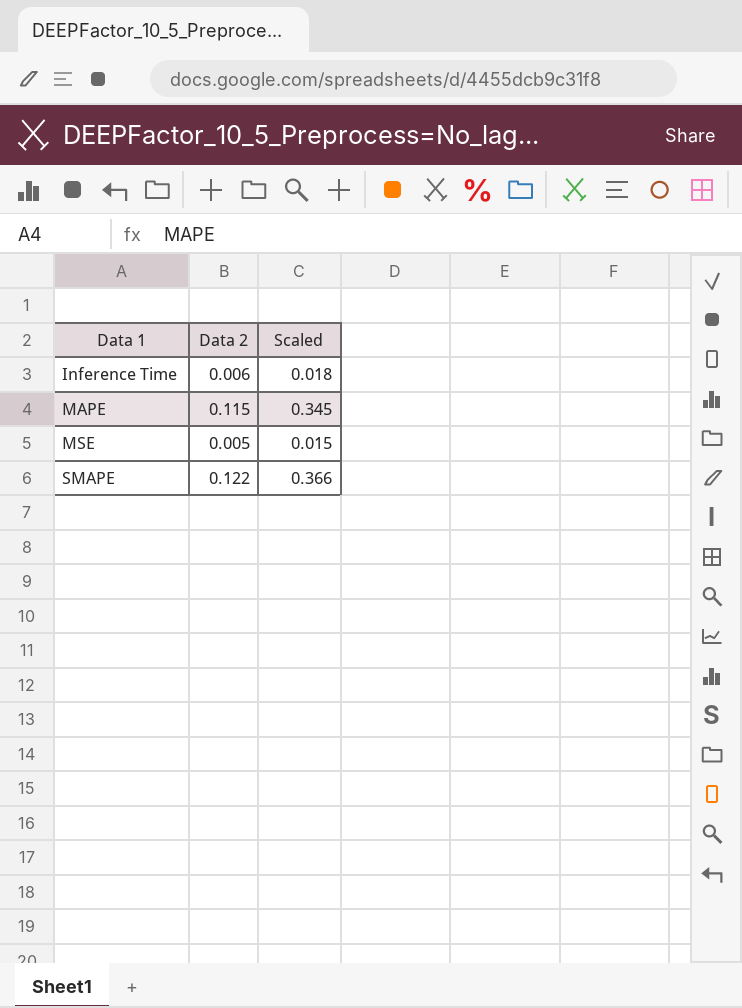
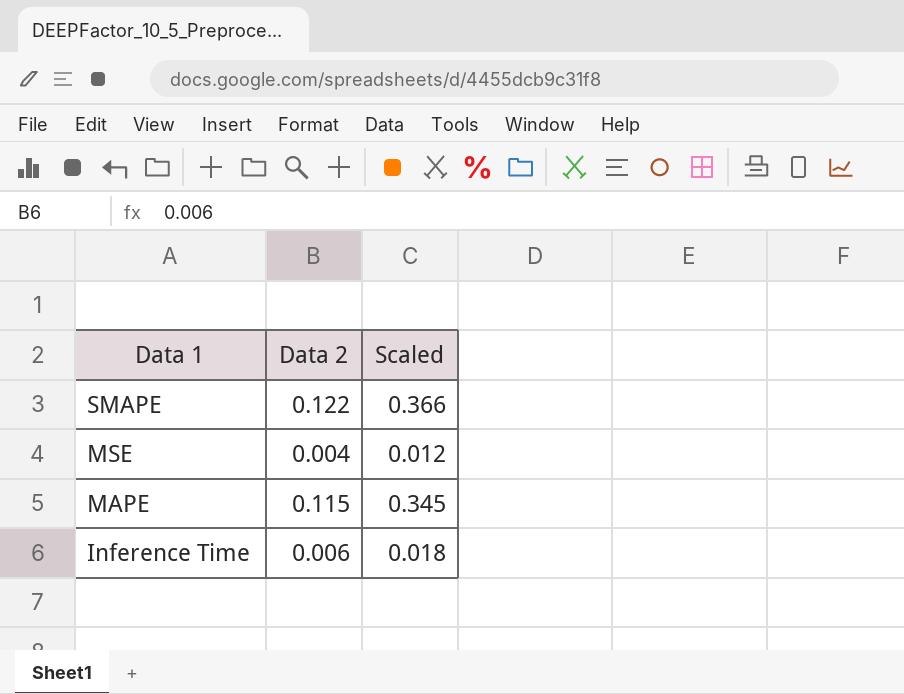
row order: Data 1 ascending -> Data 1 descending
MSE | Data 2: 0.005 -> 0.004
MSE | Scaled: 0.015 -> 0.012

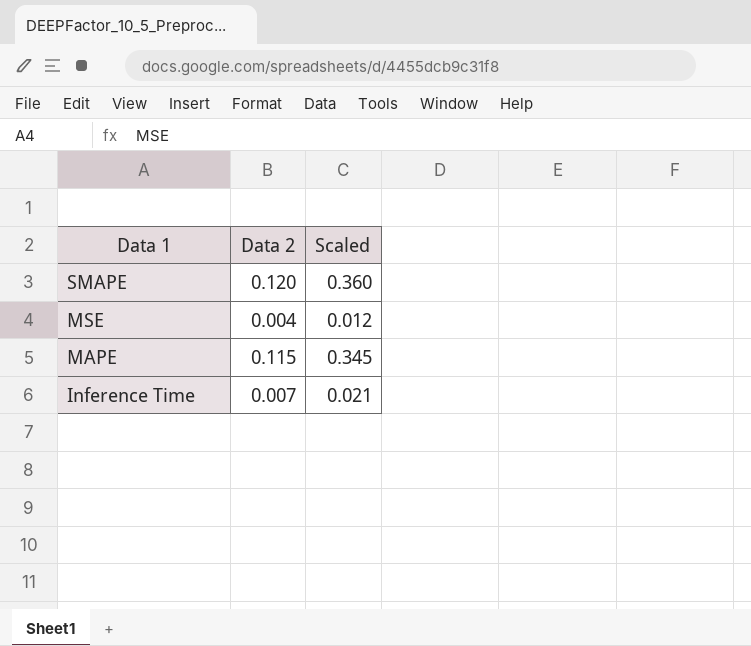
SMAPE | Data 2: 0.122 -> 0.120
SMAPE | Scaled: 0.366 -> 0.360
Inference Time | Data 2: 0.006 -> 0.007
Inference Time | Scaled: 0.018 -> 0.021

